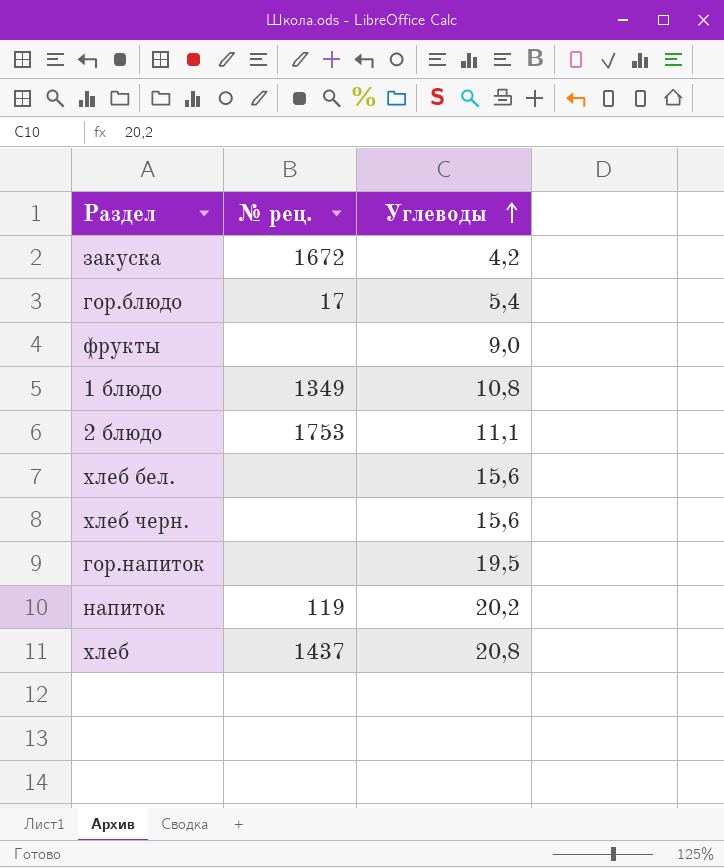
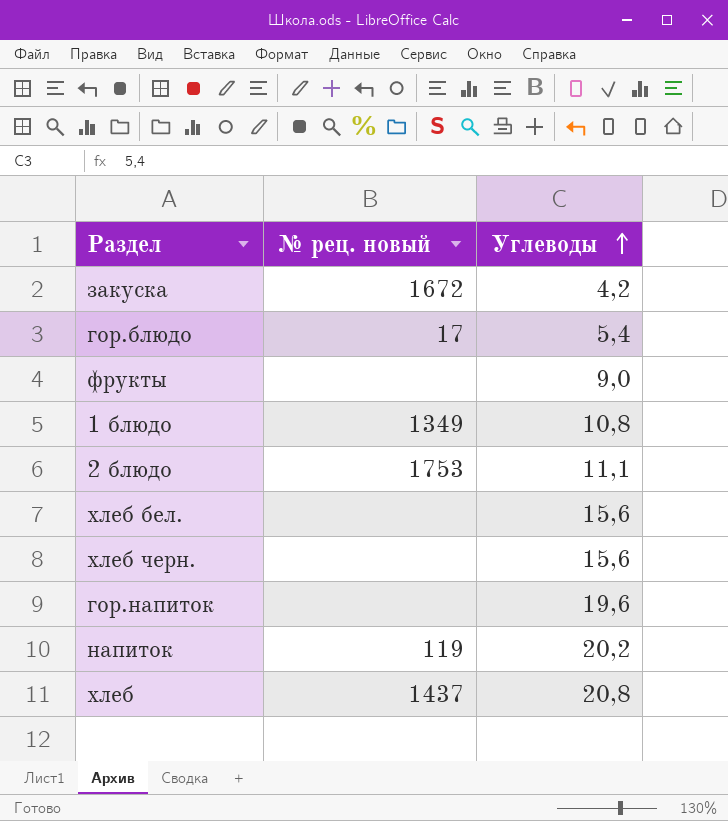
column name: № рец. -> № рец. новый
гор.напиток | Углеводы: 19,5 -> 19,6

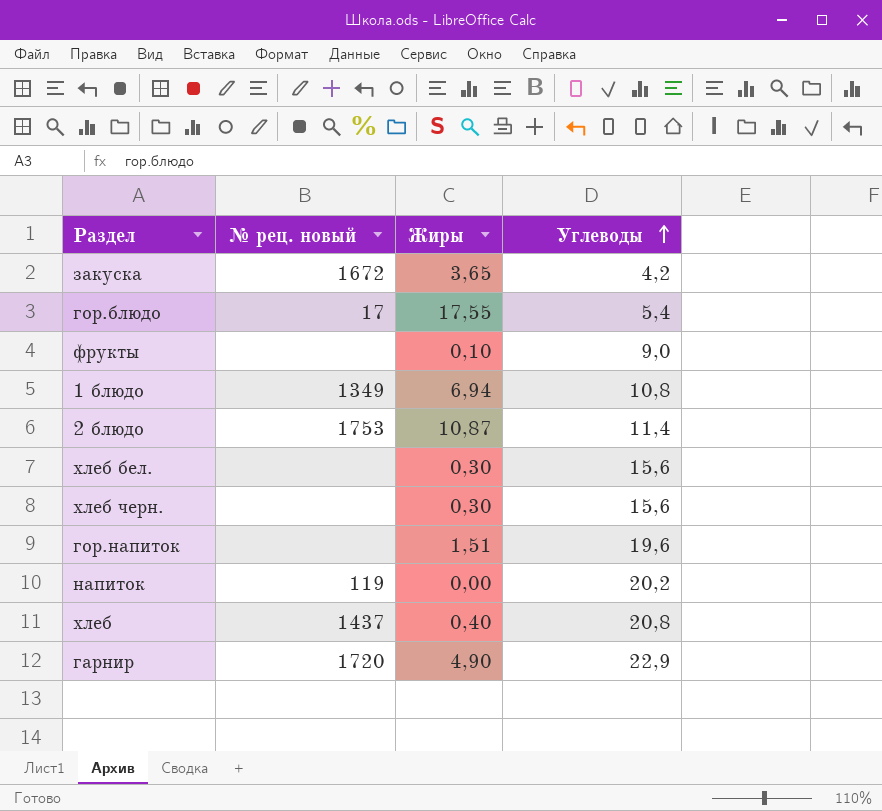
column Жиры | position: none -> 3
2 блюдо | Углеводы: 11,1 -> 11,4
row гарнир: none -> 1720 | 4,90 | 22,9

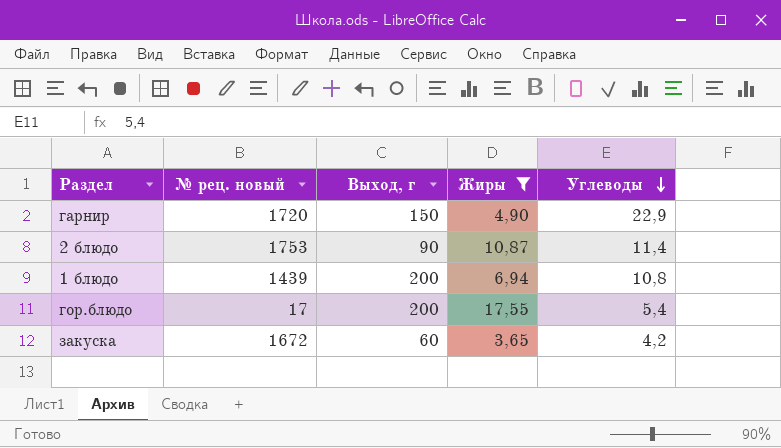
filter: none -> Жиры >= 3,65
row order: Углеводы ascending -> Углеводы descending
column Выход, г | position: none -> 3
1 блюдо | № рец. новый: 1349 -> 1439

